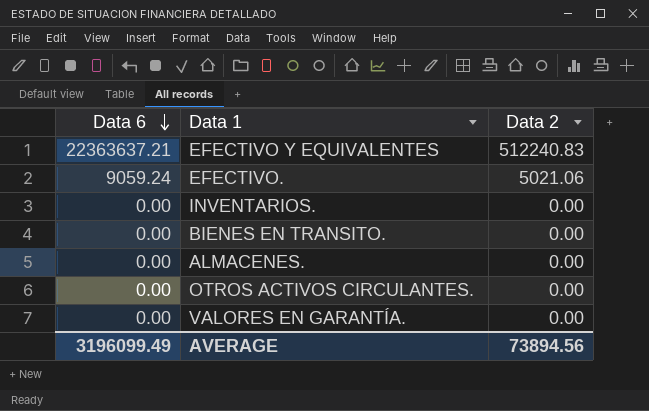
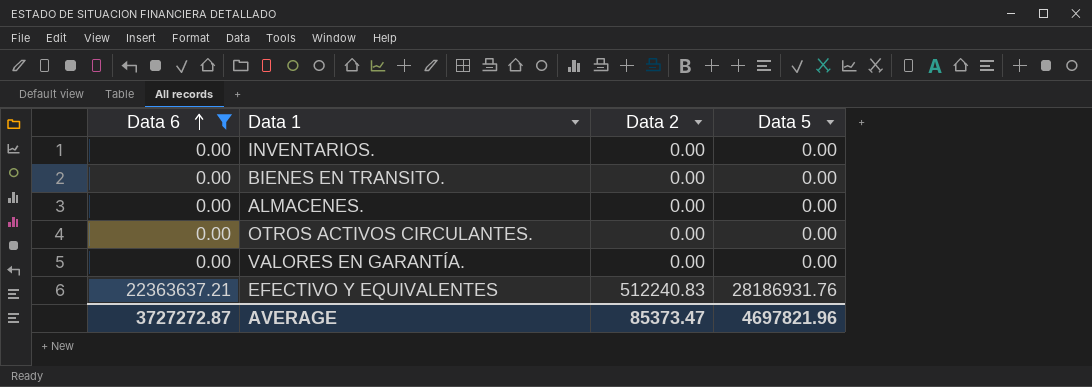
filter: none -> Data 6 != 9059.24
row order: Data 6 descending -> Data 6 ascending
column Data 5 | position: none -> 4
AVERAGE | Data 6: 3196099.49 -> 3727272.87
AVERAGE | Data 2: 73894.56 -> 85373.47

